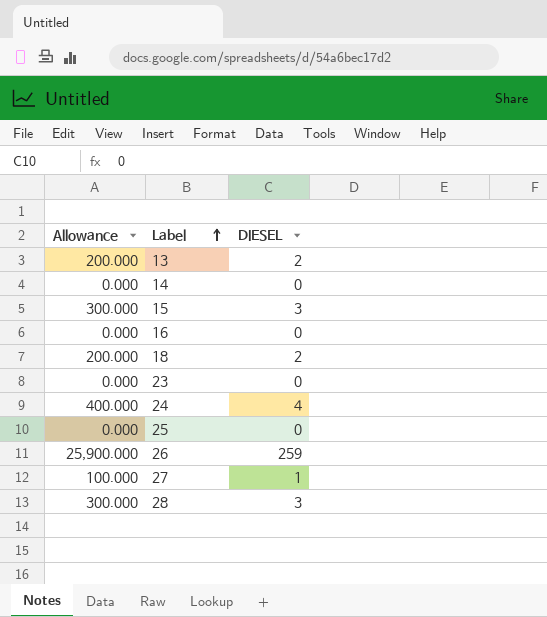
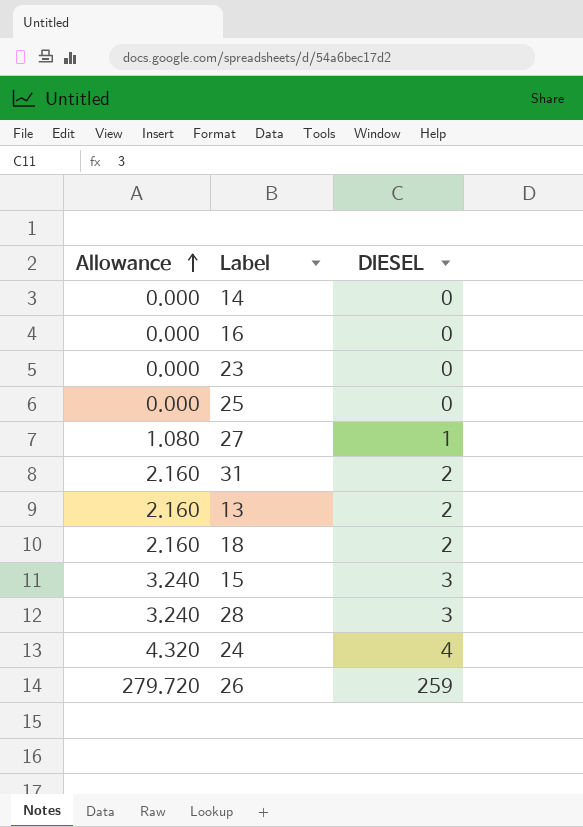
row order: Label ascending -> Allowance ascending
column Allowance | formula: [DIESEL] * 100 -> [DIESEL] * 1.08
row 31: none -> 2.160 | 2

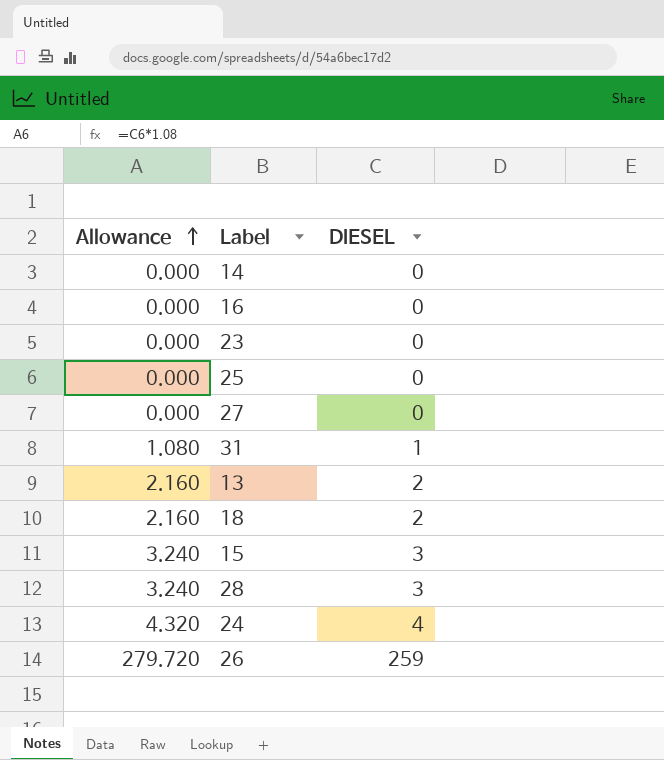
27 | Allowance: 1.080 -> 0.000
27 | DIESEL: 1 -> 0
31 | Allowance: 2.160 -> 1.080
31 | DIESEL: 2 -> 1

